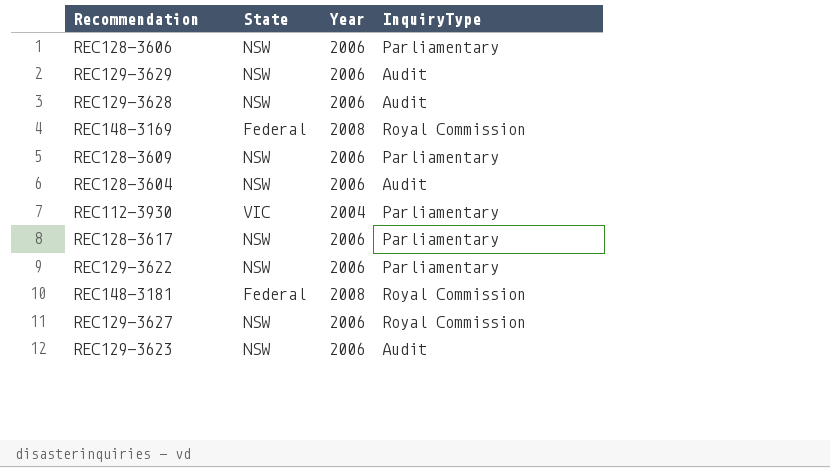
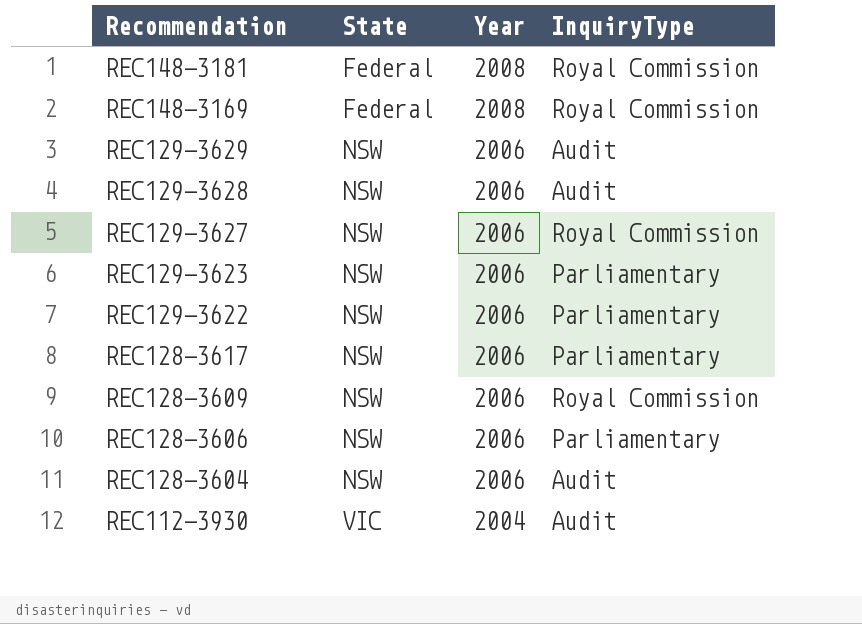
row order: none -> Recommendation descending
REC129-3623 | InquiryType: Audit -> Parliamentary
REC128-3609 | InquiryType: Parliamentary -> Royal Commission
REC112-3930 | InquiryType: Parliamentary -> Audit

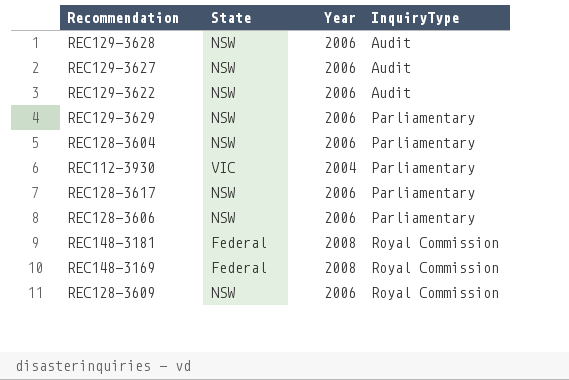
row order: Recommendation descending -> InquiryType ascending
row REC129-3623: NSW | 2006 | Parliamentary -> none
REC129-3627 | InquiryType: Royal Commission -> Audit
REC129-3622 | InquiryType: Parliamentary -> Audit
REC129-3629 | InquiryType: Audit -> Parliamentary
REC128-3604 | InquiryType: Audit -> Parliamentary
REC112-3930 | InquiryType: Audit -> Parliamentary

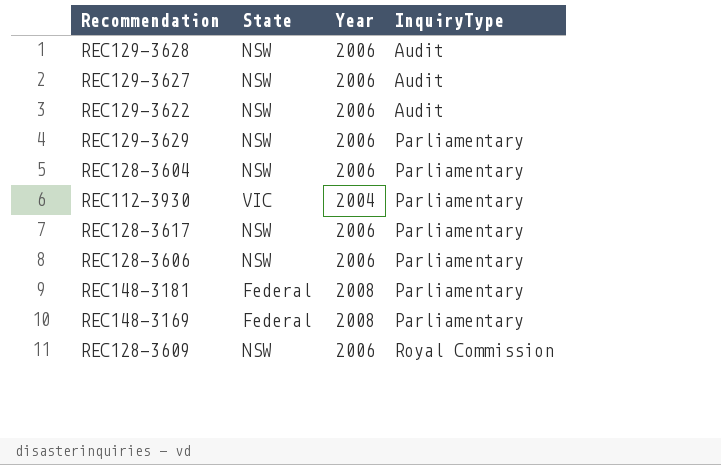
REC148-3181 | InquiryType: Royal Commission -> Parliamentary
REC148-3169 | InquiryType: Royal Commission -> Parliamentary

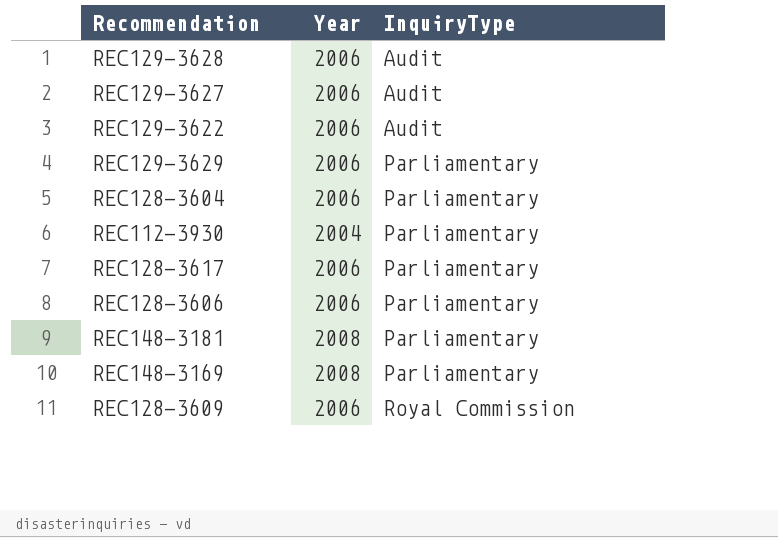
column State | position: 2 -> none

